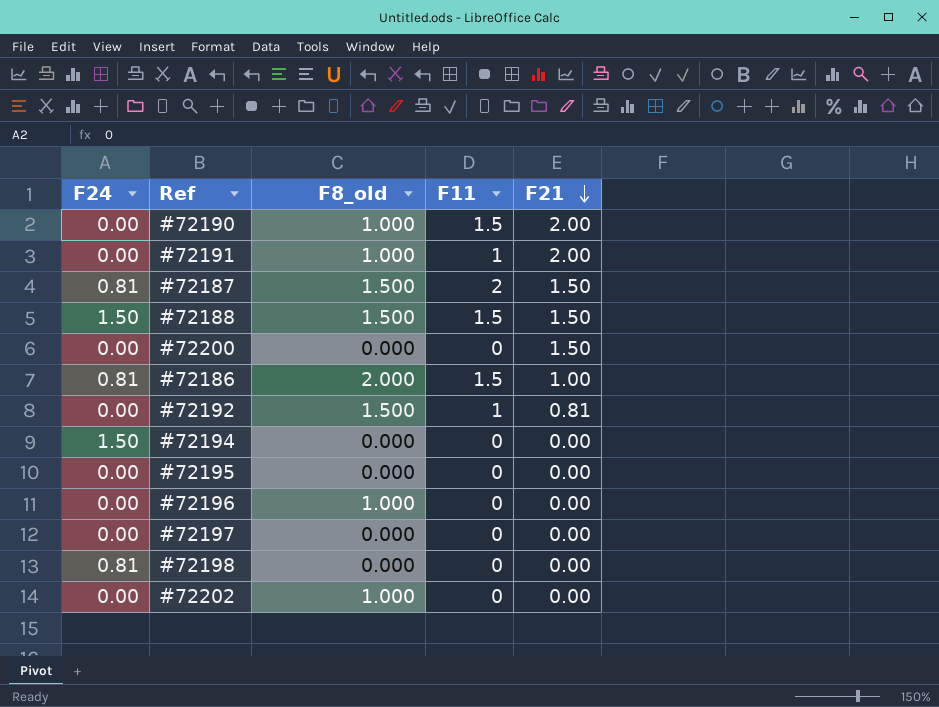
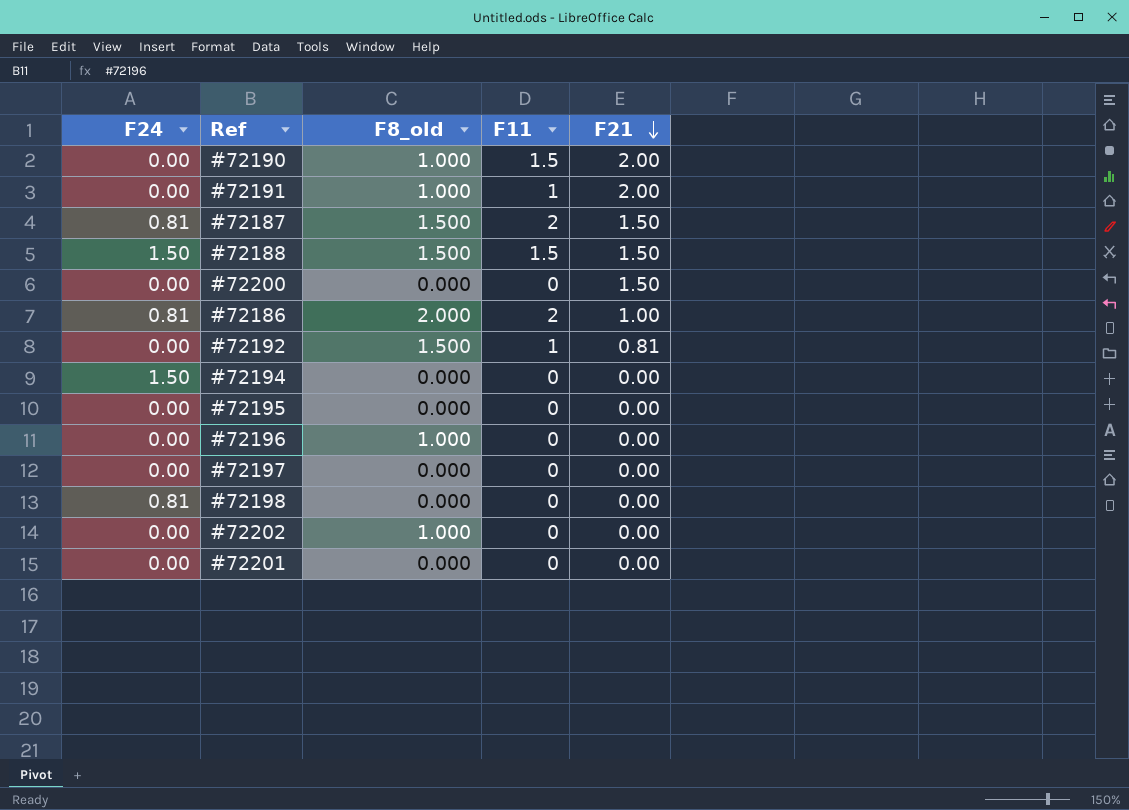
#72186 | F11: 1.5 -> 2
row #72201: none -> 0.00 | 0.000 | 0 | 0.00

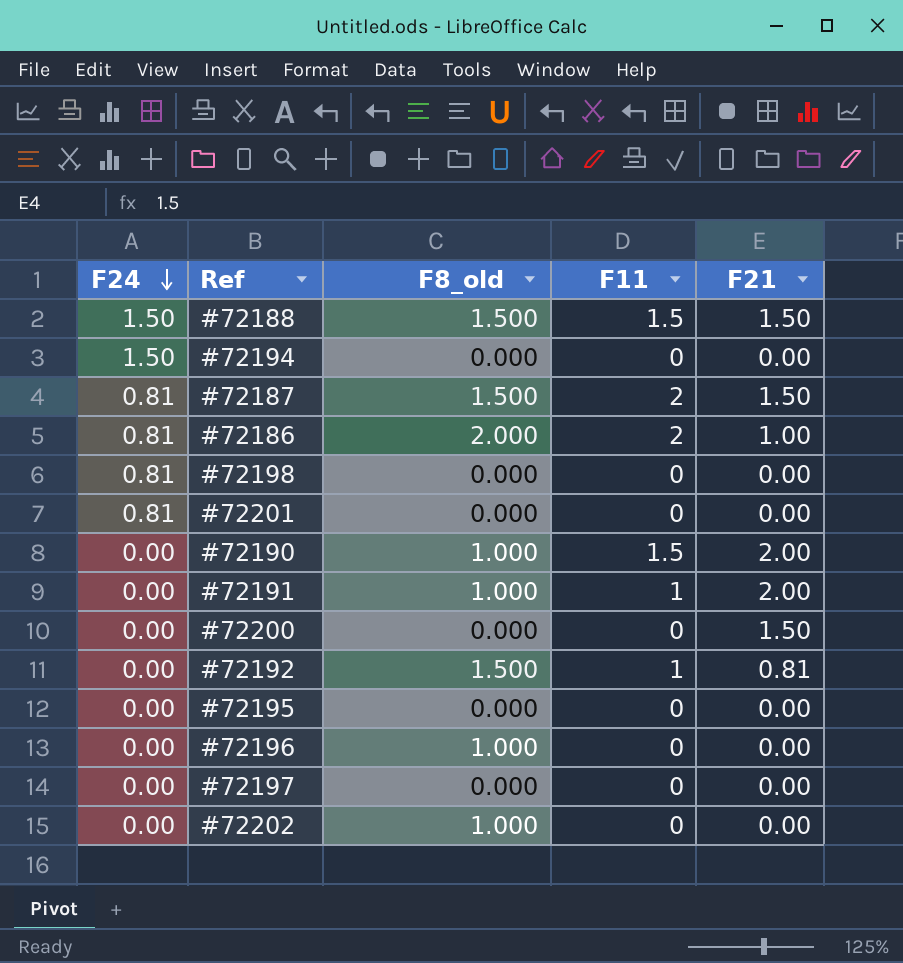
row order: F21 descending -> F24 descending
#72201 | F24: 0.00 -> 0.81

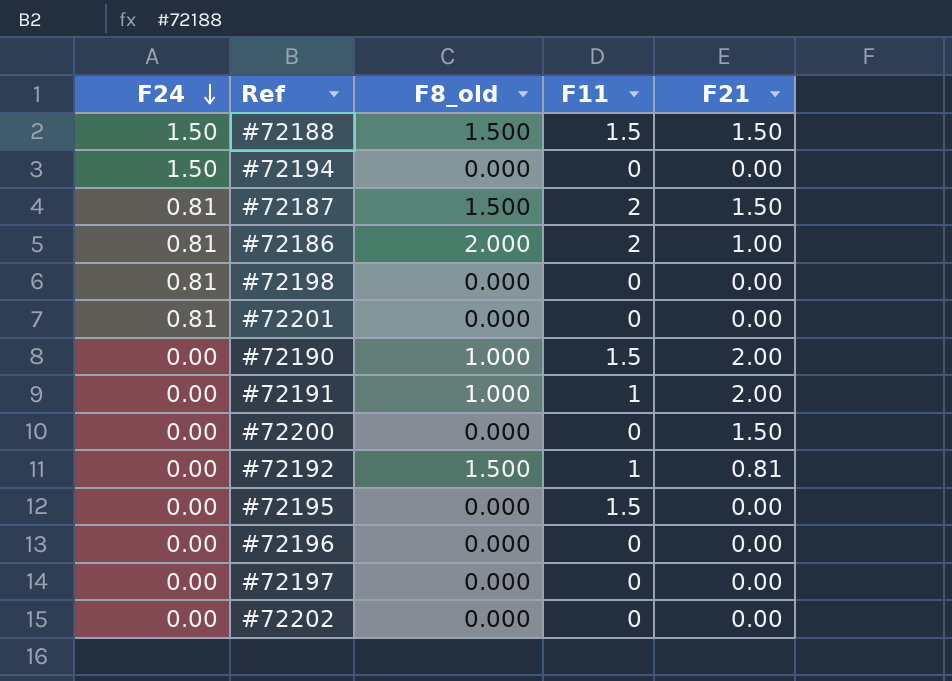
#72195 | F11: 0 -> 1.5
#72196 | F8_old: 1.000 -> 0.000
#72202 | F8_old: 1.000 -> 0.000

